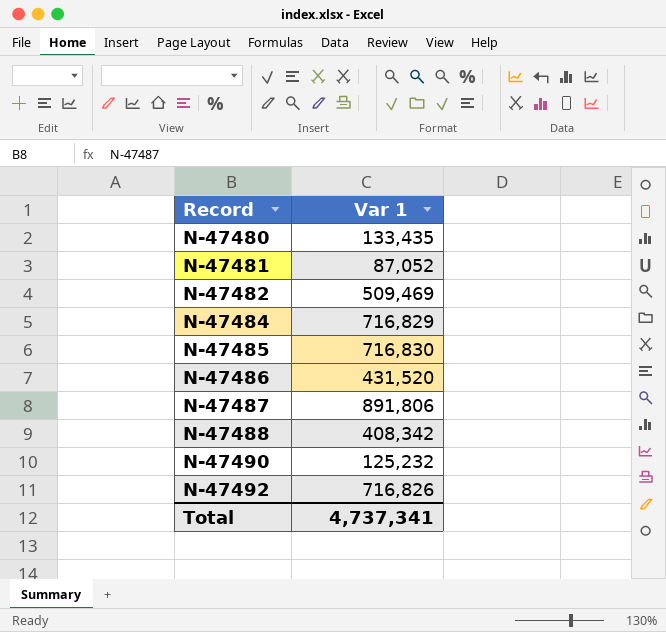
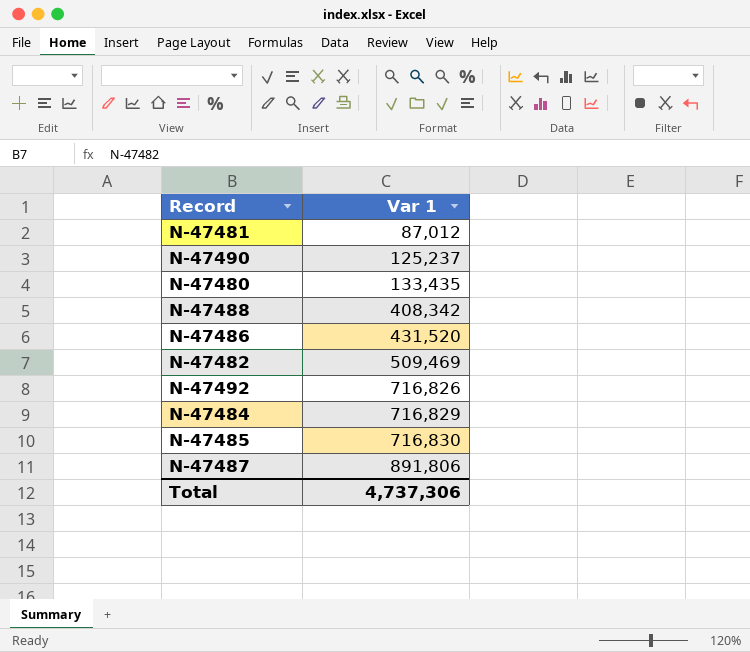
row order: Record ascending -> Var 1 ascending
N-47481 | Var 1: 87,052 -> 87,012
N-47490 | Var 1: 125,232 -> 125,237
Total | Var 1: 4,737,341 -> 4,737,306

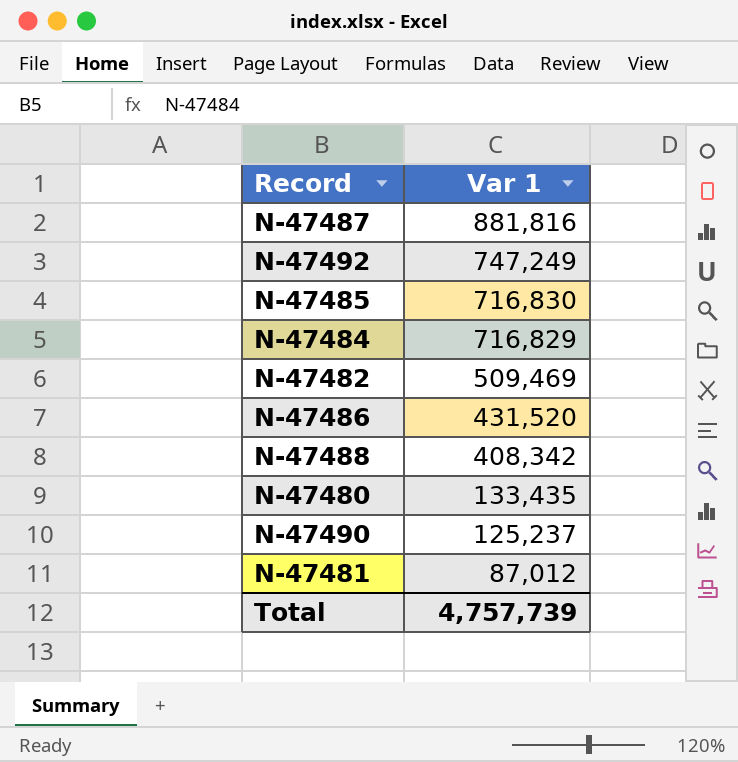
row order: Var 1 ascending -> Var 1 descending
N-47487 | Var 1: 891,806 -> 881,816
N-47492 | Var 1: 716,826 -> 747,249
Total | Var 1: 4,737,306 -> 4,757,739

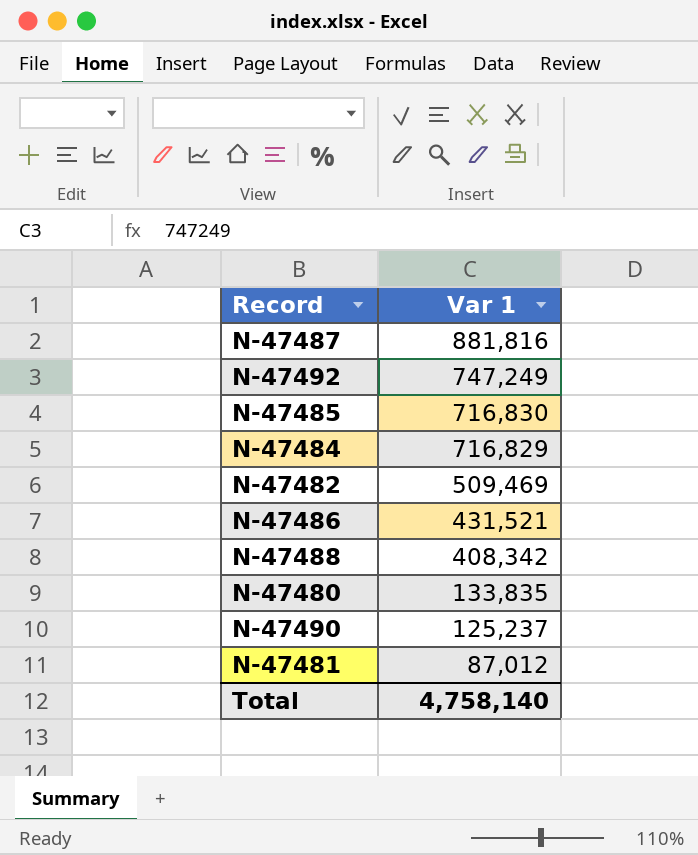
N-47486 | Var 1: 431,520 -> 431,521
N-47480 | Var 1: 133,435 -> 133,835
Total | Var 1: 4,757,739 -> 4,758,140

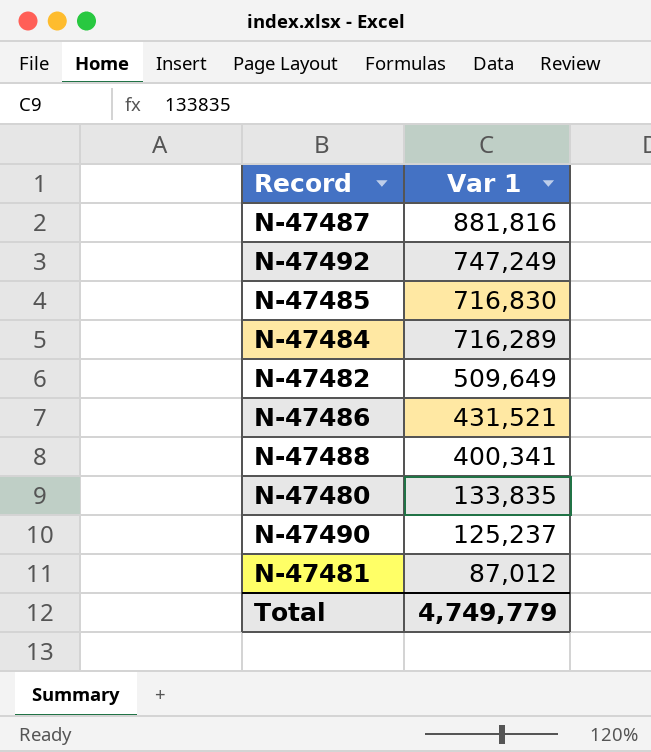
N-47484 | Var 1: 716,829 -> 716,289
N-47482 | Var 1: 509,469 -> 509,649
N-47488 | Var 1: 408,342 -> 400,341
Total | Var 1: 4,758,140 -> 4,749,779

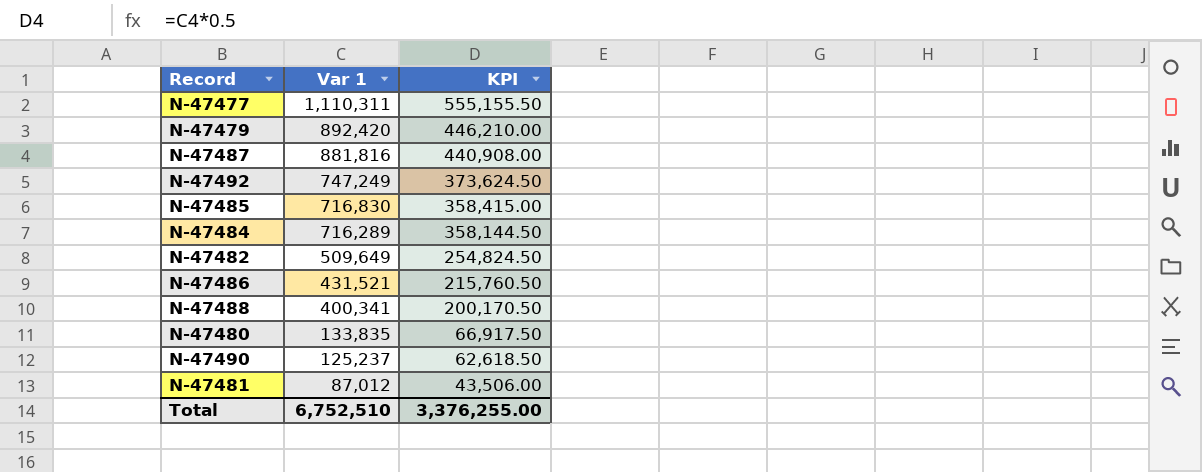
column KPI | formula: none -> [Var 1] * 0.5
row N-47477: none -> 1,110,311 | 555,155.50
row N-47479: none -> 892,420 | 446,210.00
Total | Var 1: 4,749,779 -> 6,752,510

